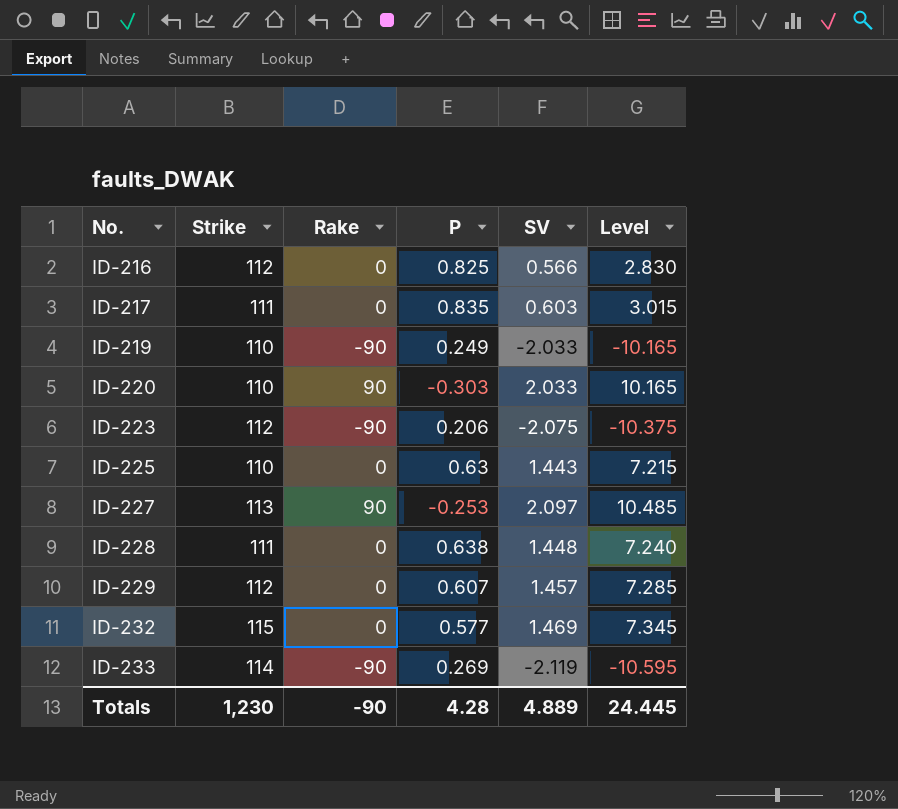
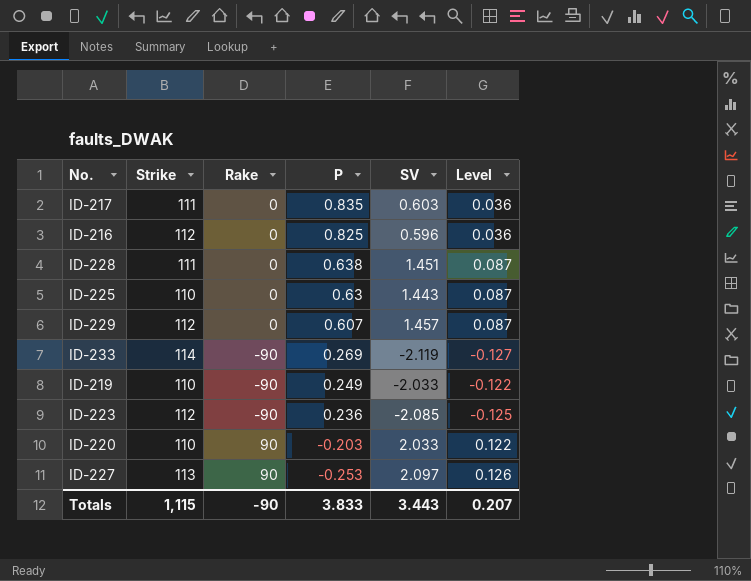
row order: No. ascending -> P descending
column Level | formula: [SV] * 5 -> [SV] * 0.06
row ID-232: 115 | 0 | 0.577 | 1.469 | 7.345 -> none
ID-216 | SV: 0.566 -> 0.596
ID-228 | SV: 1.448 -> 1.451
ID-223 | P: 0.206 -> 0.236
ID-223 | SV: -2.075 -> -2.085
ID-220 | P: -0.303 -> -0.203
Totals | Strike: 1,230 -> 1,115
Totals | P: 4.28 -> 3.833
Totals | SV: 4.889 -> 3.443
Totals | Level: 24.445 -> 0.207

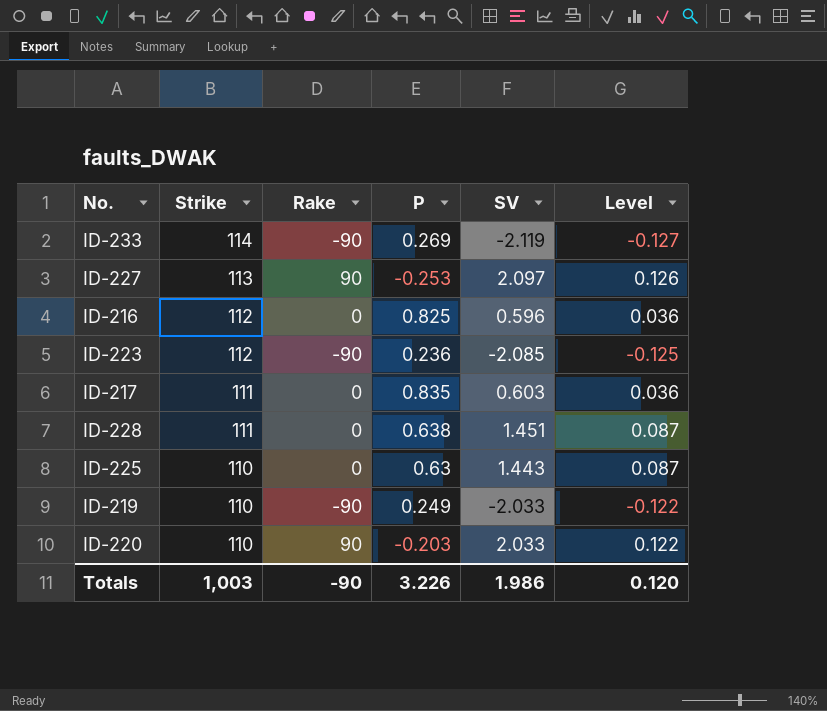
row order: P descending -> Strike descending
row ID-229: 112 | 0 | 0.607 | 1.457 | 0.087 -> none
Totals | Strike: 1,115 -> 1,003
Totals | P: 3.833 -> 3.226
Totals | SV: 3.443 -> 1.986
Totals | Level: 0.207 -> 0.120

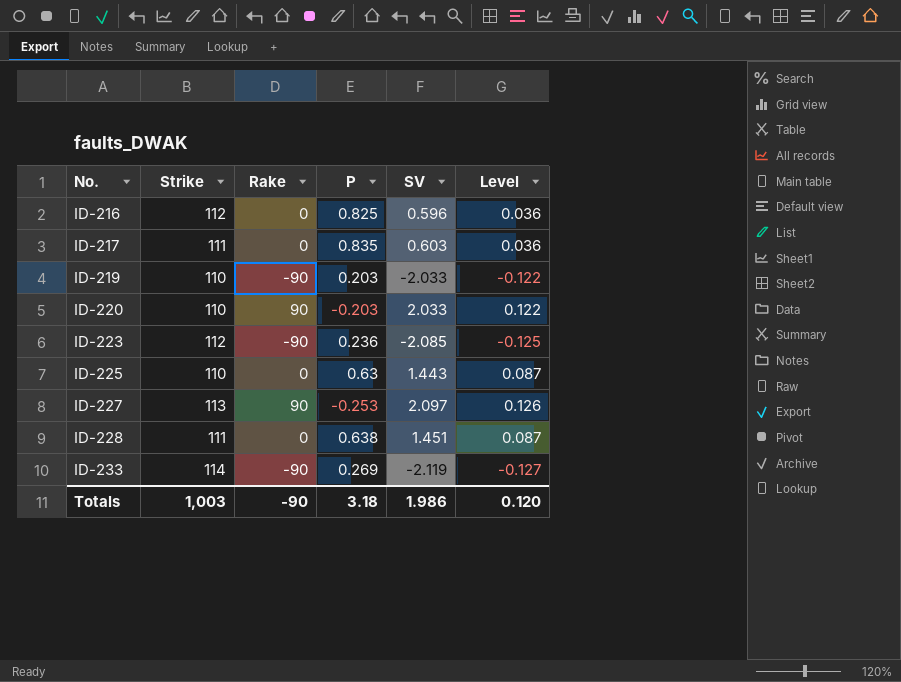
row order: Strike descending -> No. ascending
ID-219 | P: 0.249 -> 0.203
Totals | P: 3.226 -> 3.18

